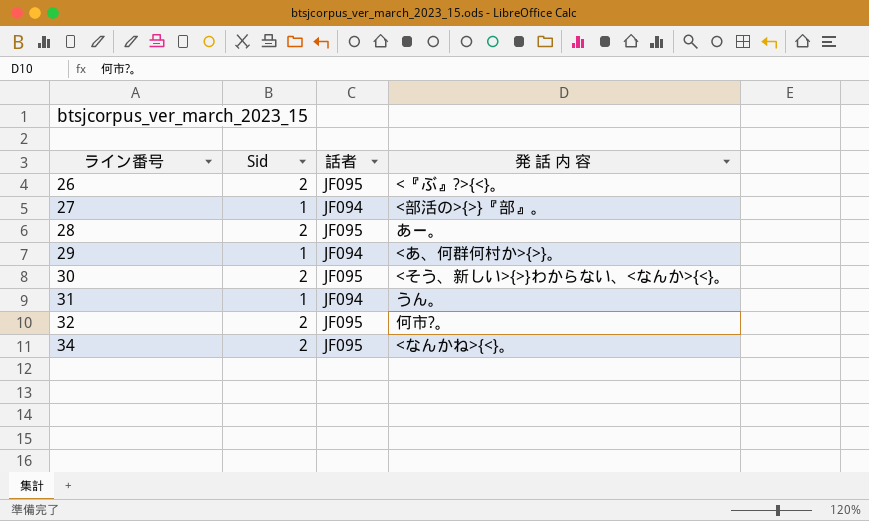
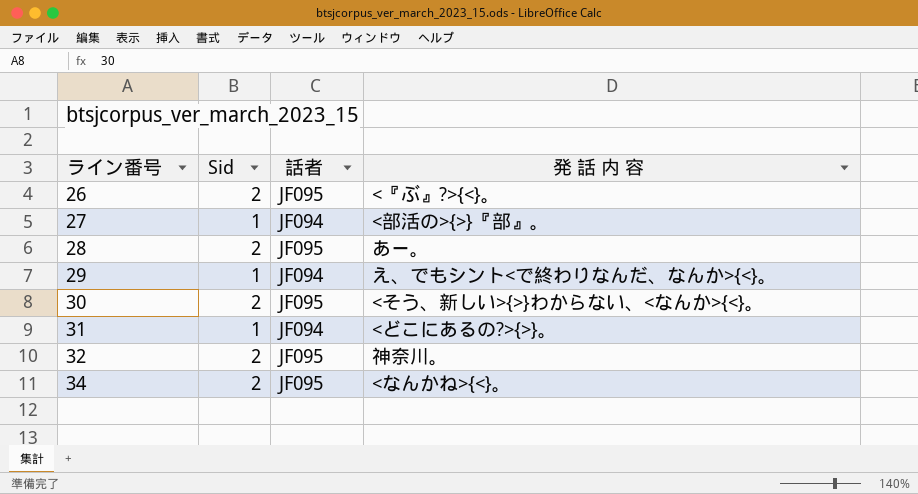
29 | 発 話 内 容: <あ、何群何村か>{>}。 -> え、でもシント<で終わりなんだ、なんか>{<}。
31 | 発 話 内 容: うん。 -> <どこにあるの?>{>}。
32 | 発 話 内 容: 何市?。 -> 神奈川。

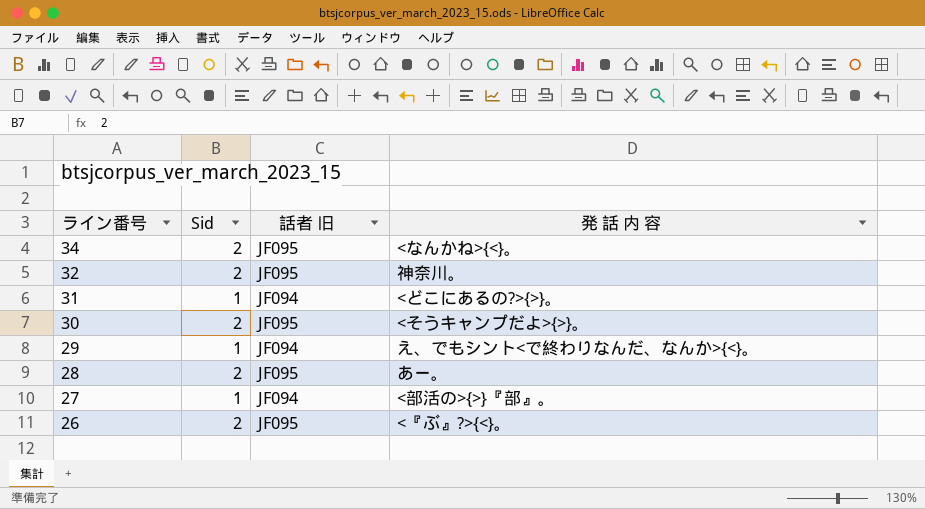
row order: ライン番号 ascending -> ライン番号 descending
column name: 話者 -> 話者 旧
30 | 発 話 内 容: <そう、新しい>{>}わからない、<なんか>{<}。 -> <そうキャンプだよ>{>}。

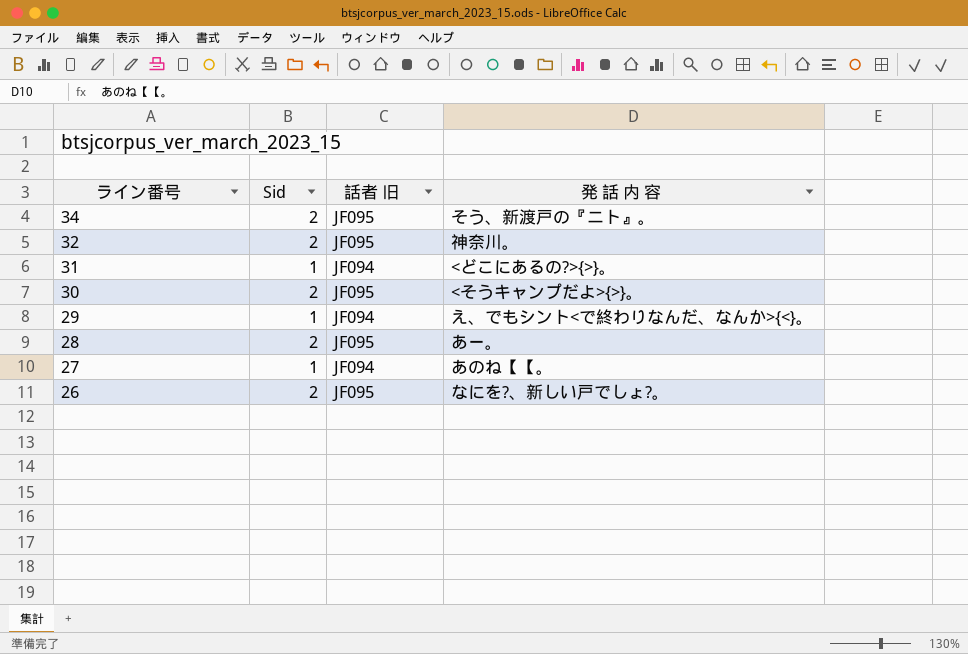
34 | 発 話 内 容: <なんかね>{<}。 -> そう、新渡戸の『ニト』。
27 | 発 話 内 容: <部活の>{>}『部』。 -> あのね【【。
26 | 発 話 内 容: <『ぶ』?>{<}。 -> なにを?、新しい戸でしょ?。

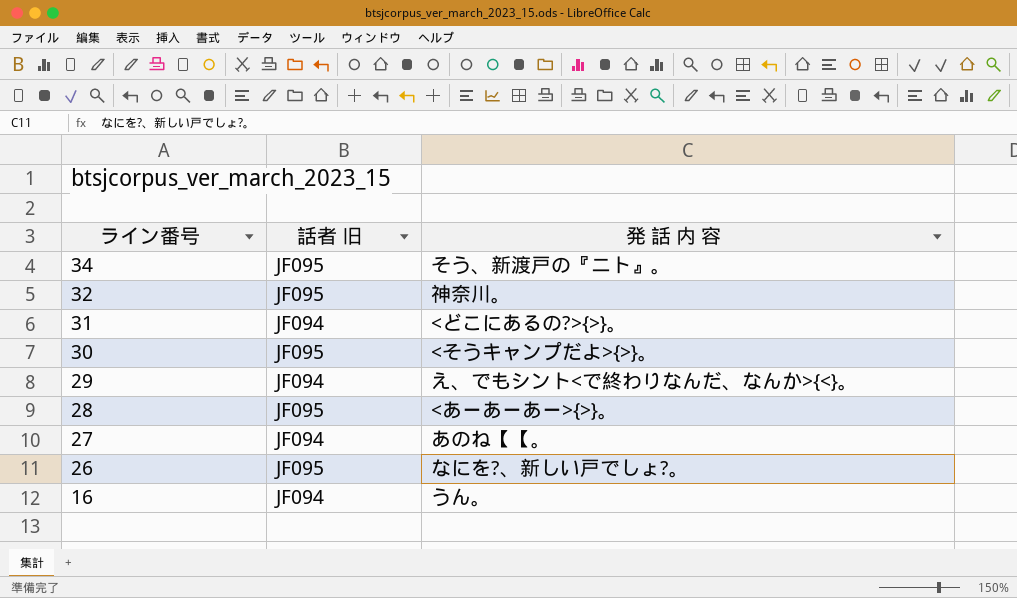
column Sid | position: 2 -> none
28 | 発 話 内 容: あー。 -> <あーあーあー>{>}。
row 16: none -> JF094 | うん。

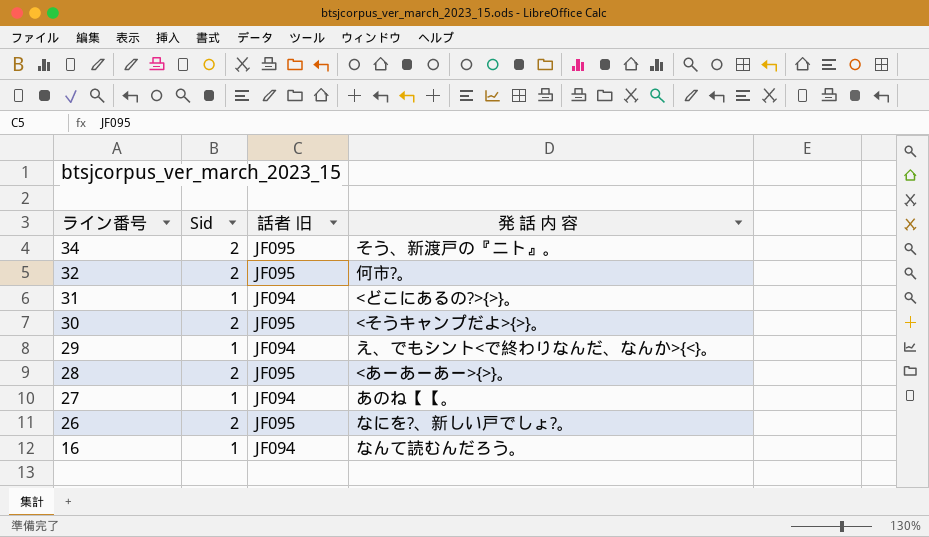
column Sid | position: none -> 2
32 | 発 話 内 容: 神奈川。 -> 何市?。
16 | 発 話 内 容: うん。 -> なんて読むんだろう。

